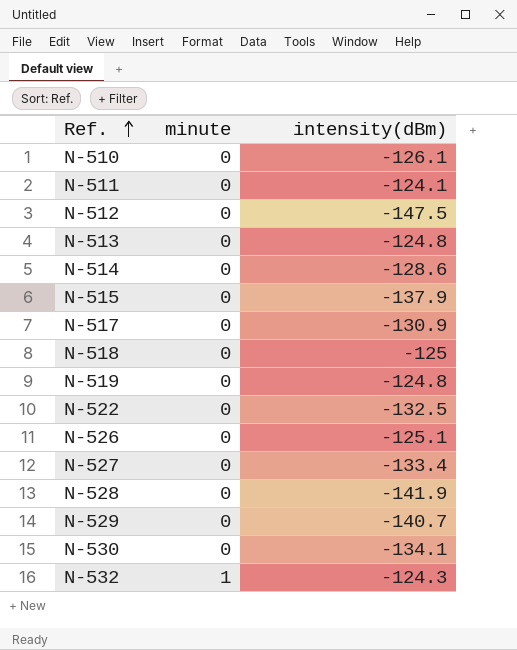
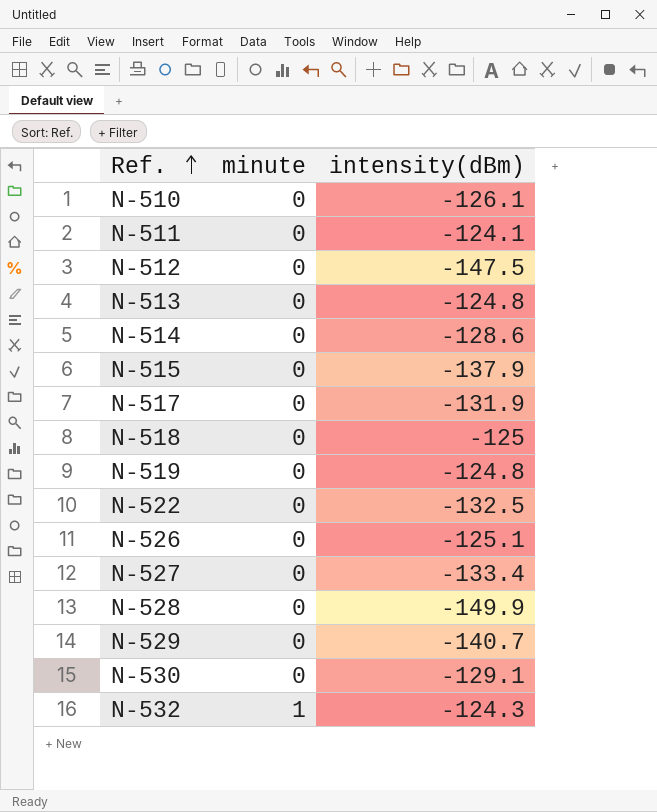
N-517 | intensity(dBm): -130.9 -> -131.9
N-528 | intensity(dBm): -141.9 -> -149.9
N-530 | intensity(dBm): -134.1 -> -129.1

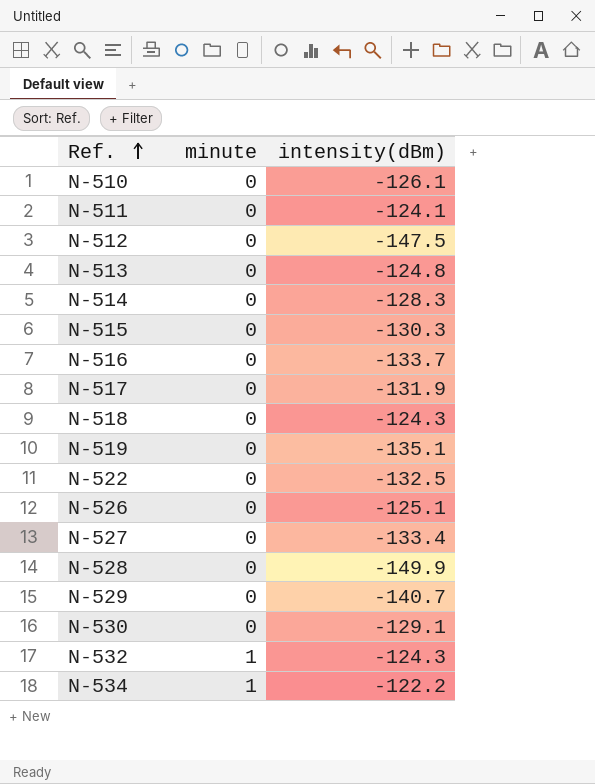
N-514 | intensity(dBm): -128.6 -> -128.3
N-515 | intensity(dBm): -137.9 -> -130.3
row N-516: none -> 0 | -133.7
N-518 | intensity(dBm): -125 -> -124.3
N-519 | intensity(dBm): -124.8 -> -135.1
row N-534: none -> 1 | -122.2

